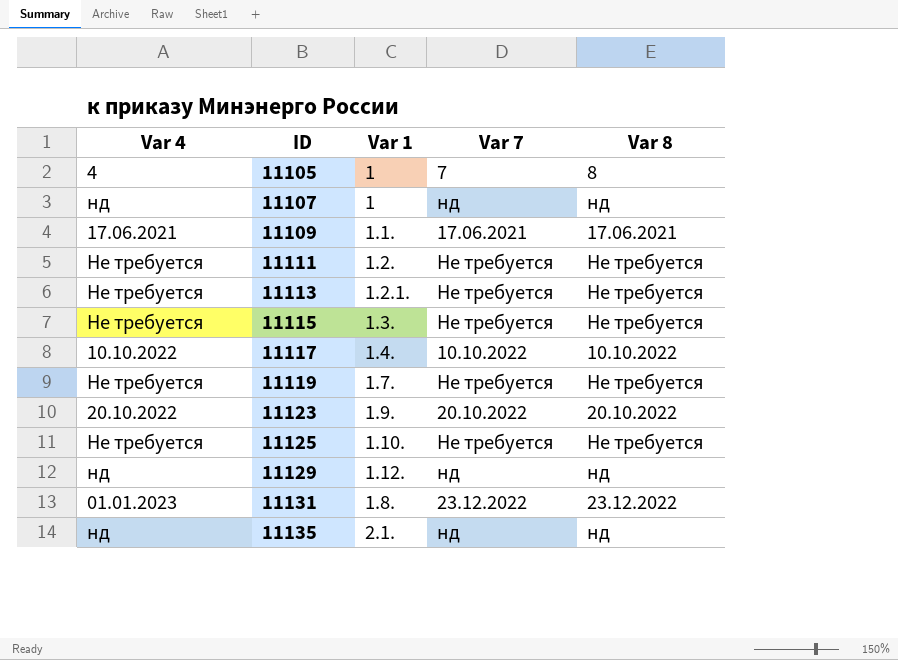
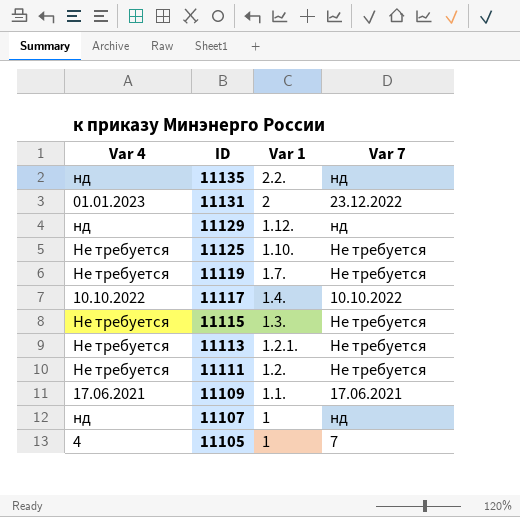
row order: ID ascending -> ID descending
column Var 8 | position: 5 -> none
row 11123: 20.10.2022 | 1.9. | 20.10.2022 | 20.10.2022 -> none
11135 | Var 1: 2.1. -> 2.2.
11131 | Var 1: 1.8. -> 2

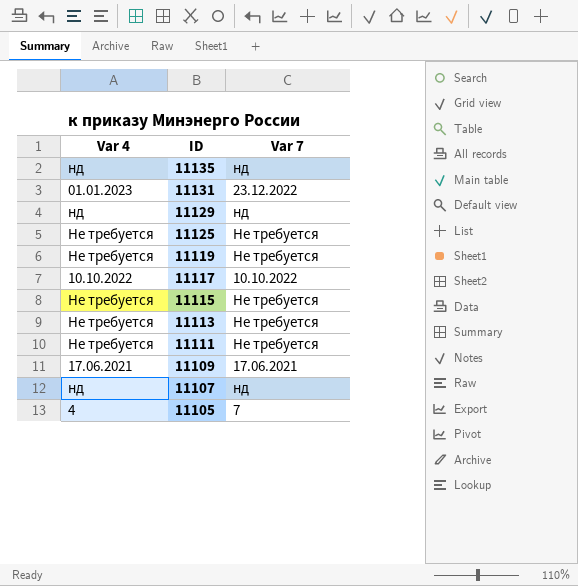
column Var 1 | position: 3 -> none

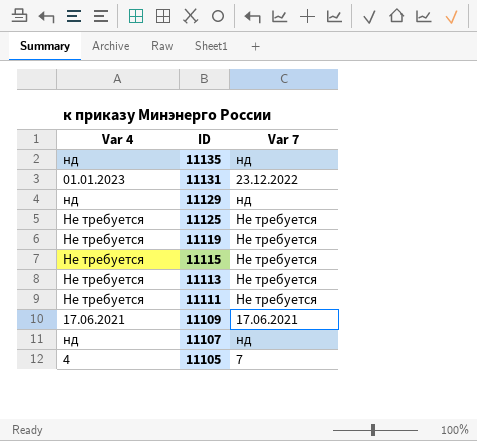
row 11117: 10.10.2022 | 10.10.2022 -> none

